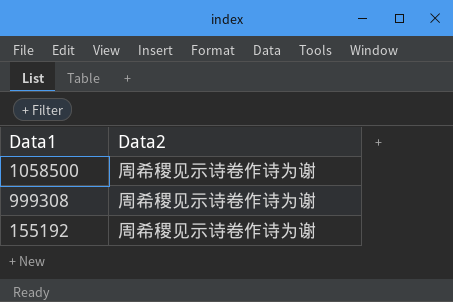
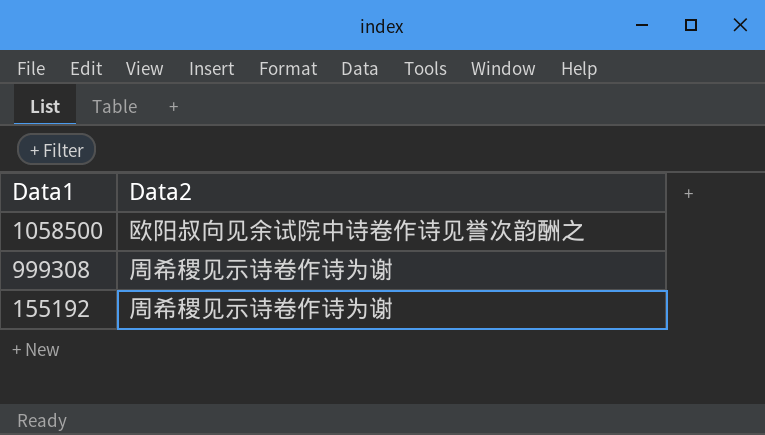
1058500 | Data2: 周希稷见示诗卷作诗为谢 -> 欧阳叔向见余试院中诗卷作诗见誉次韵酬之

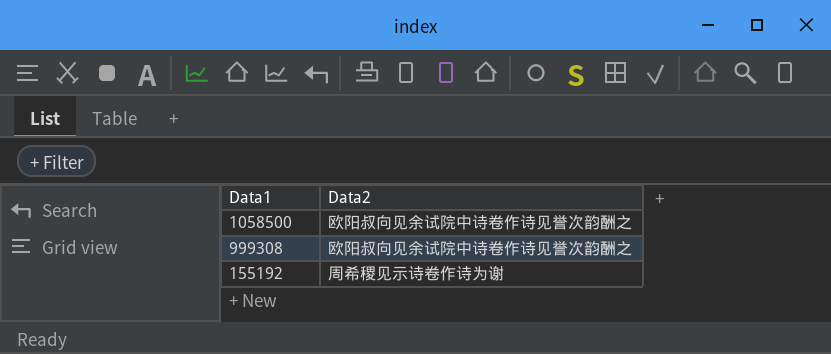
999308 | Data2: 周希稷见示诗卷作诗为谢 -> 欧阳叔向见余试院中诗卷作诗见誉次韵酬之

